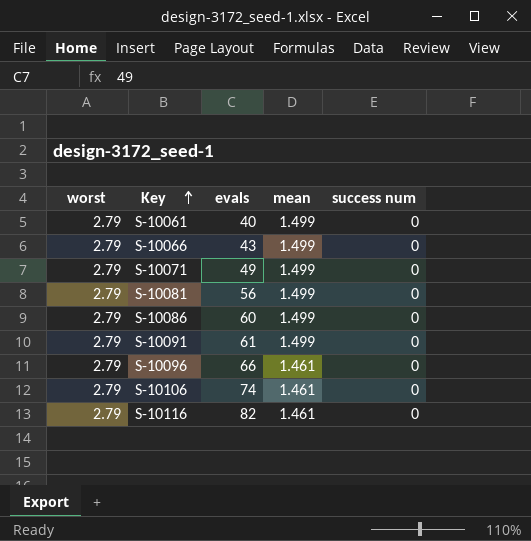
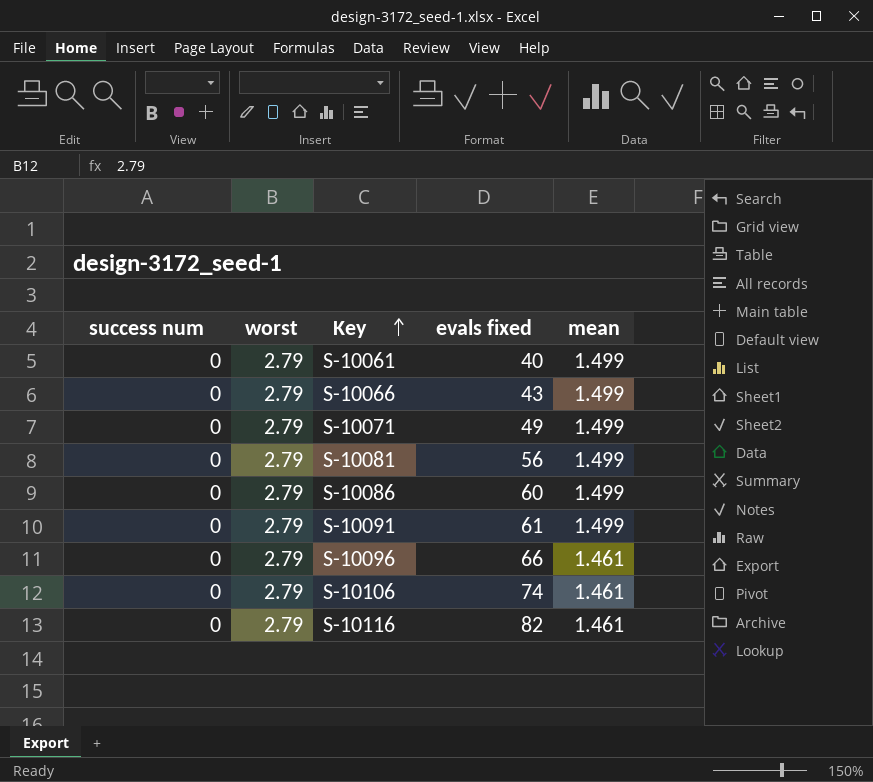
column success num | position: 5 -> 1
column name: evals -> evals fixed

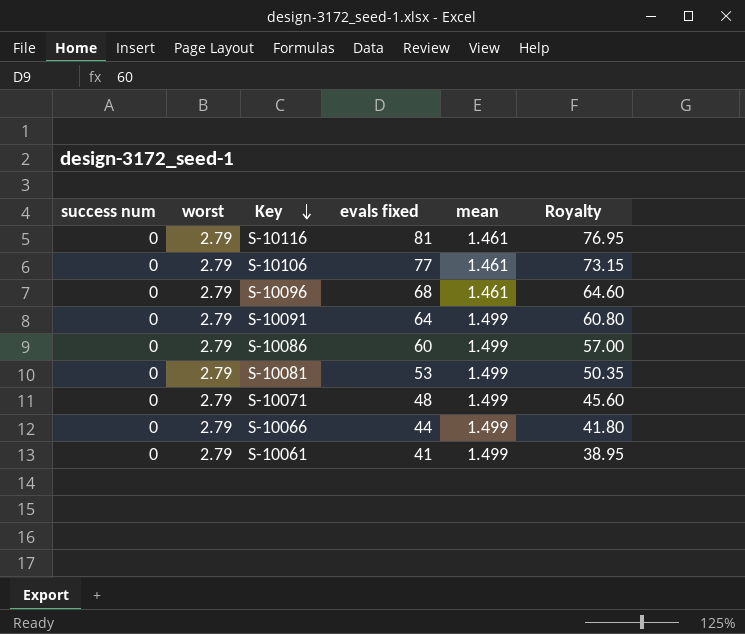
row order: Key ascending -> Key descending
column Royalty | formula: none -> [evals fixed] * 0.95
S-10116 | evals fixed: 82 -> 81
S-10106 | evals fixed: 74 -> 77
S-10096 | evals fixed: 66 -> 68
S-10091 | evals fixed: 61 -> 64
S-10081 | evals fixed: 56 -> 53
S-10071 | evals fixed: 49 -> 48
S-10066 | evals fixed: 43 -> 44
S-10061 | evals fixed: 40 -> 41

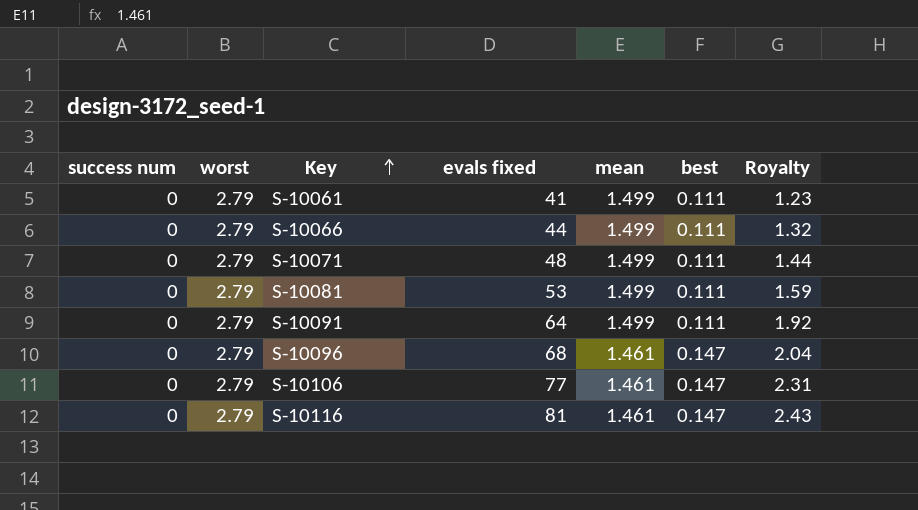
row order: Key descending -> Key ascending
column best | position: none -> 6
column Royalty | formula: [evals fixed] * 0.95 -> [evals fixed] * 0.03
row S-10086: 0 | 2.79 | 60 | 1.499 | 57.00 -> none

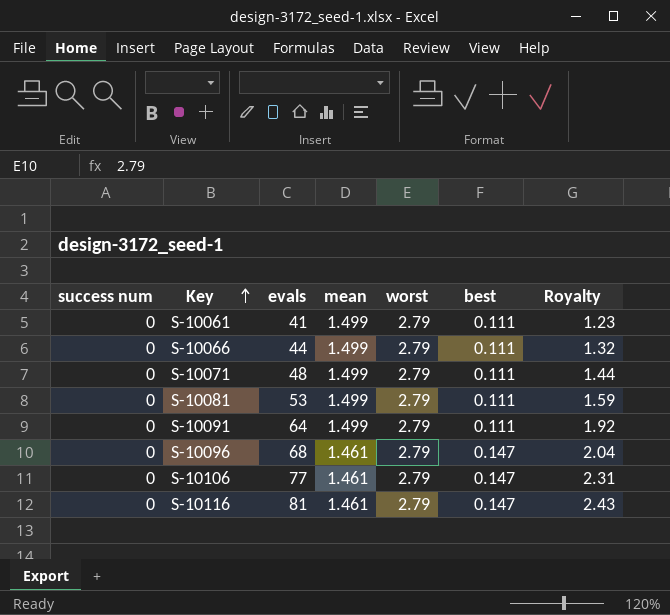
column name: evals fixed -> evals
column worst | position: 2 -> 5

